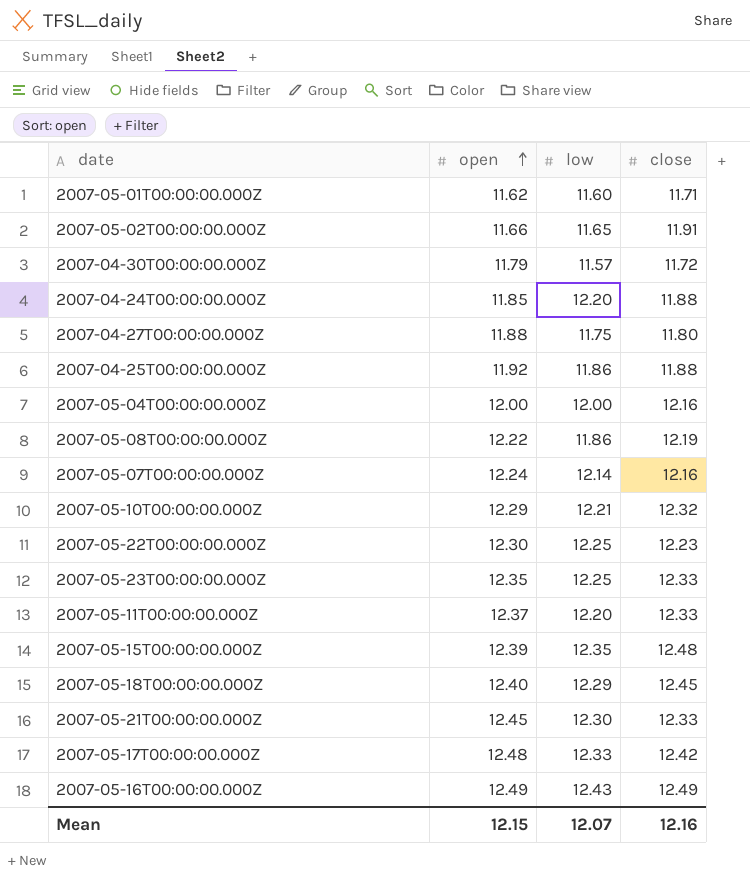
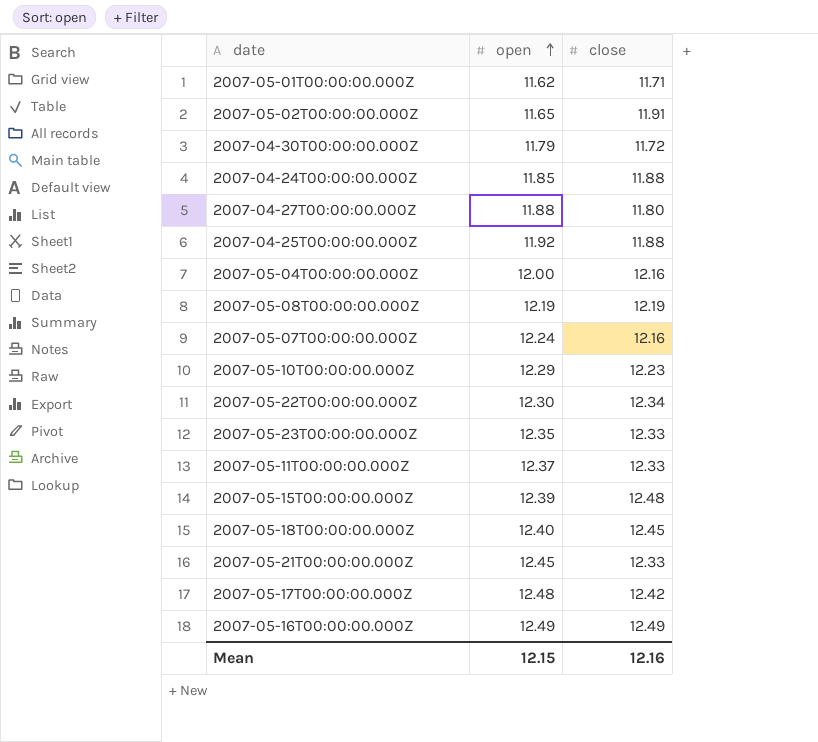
column low | position: 3 -> none
2007-05-02T00:00:00.000Z | open: 11.66 -> 11.65
2007-05-08T00:00:00.000Z | open: 12.22 -> 12.19
2007-05-10T00:00:00.000Z | close: 12.32 -> 12.23
2007-05-22T00:00:00.000Z | close: 12.23 -> 12.34

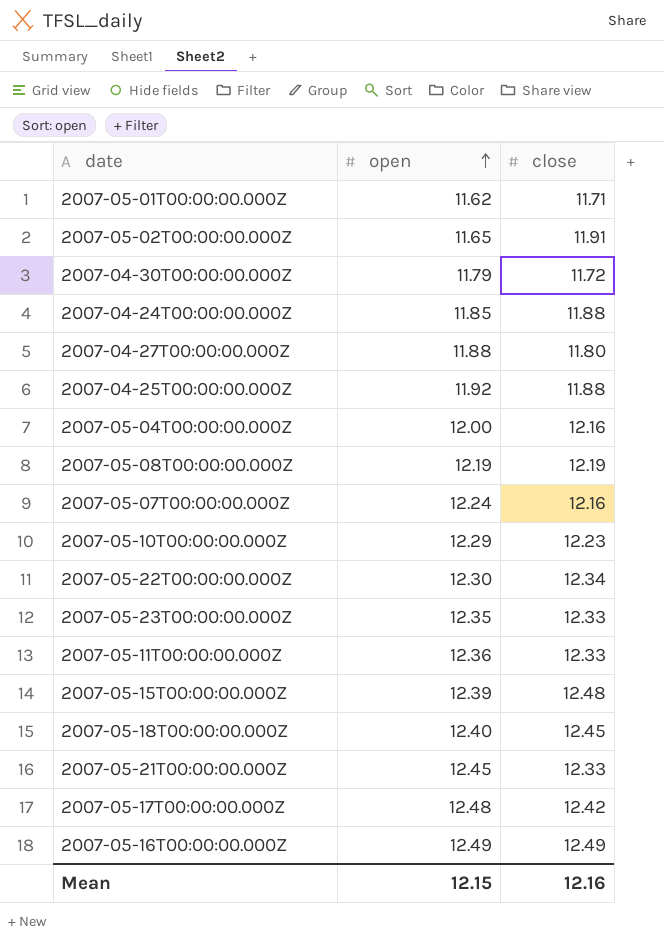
2007-05-11T00:00:00.000Z | open: 12.37 -> 12.36

